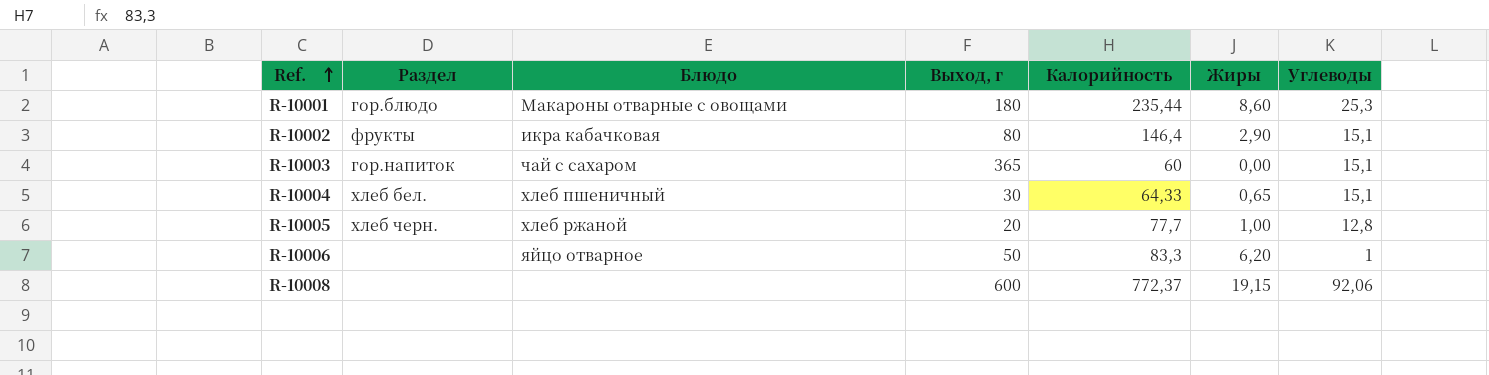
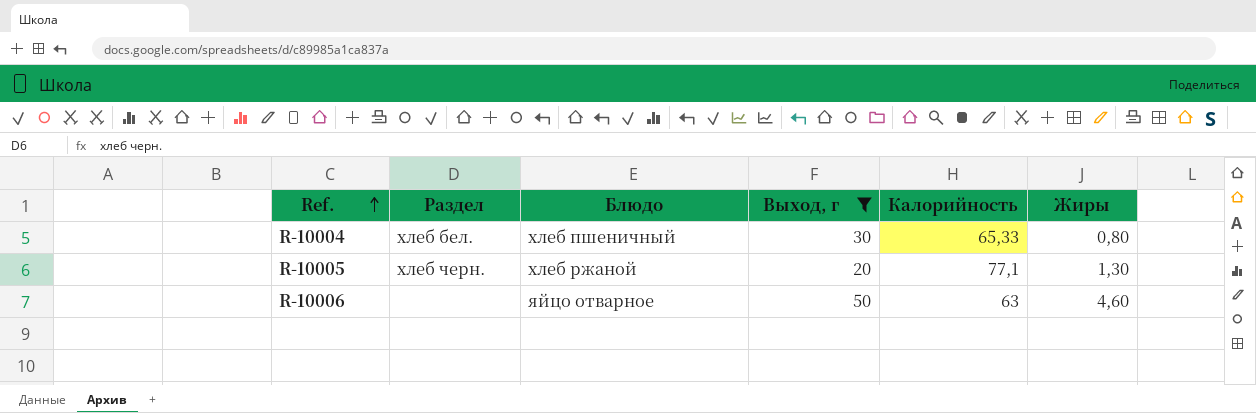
filter: none -> Выход, г <= 50
column Углеводы | position: 7 -> none
R-10004 | Калорийность: 64,33 -> 65,33
R-10004 | Жиры: 0,65 -> 0,80
R-10005 | Калорийность: 77,7 -> 77,1
R-10005 | Жиры: 1,00 -> 1,30
R-10006 | Калорийность: 83,3 -> 63
R-10006 | Жиры: 6,20 -> 4,60

